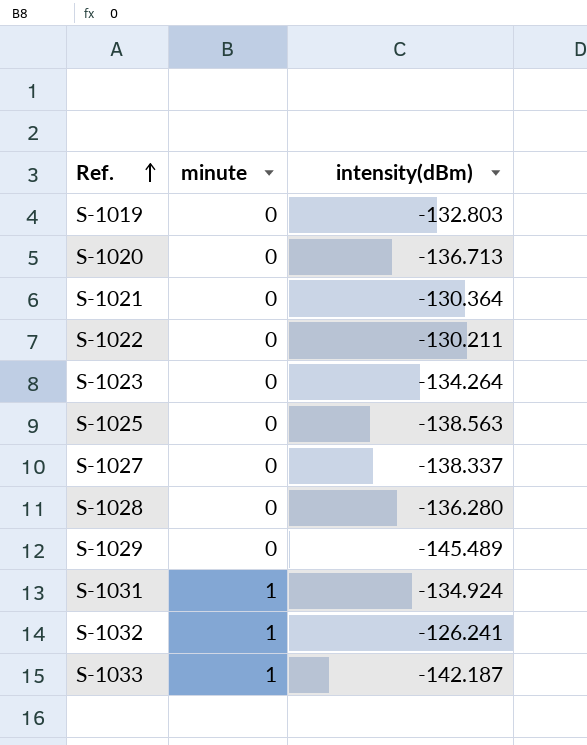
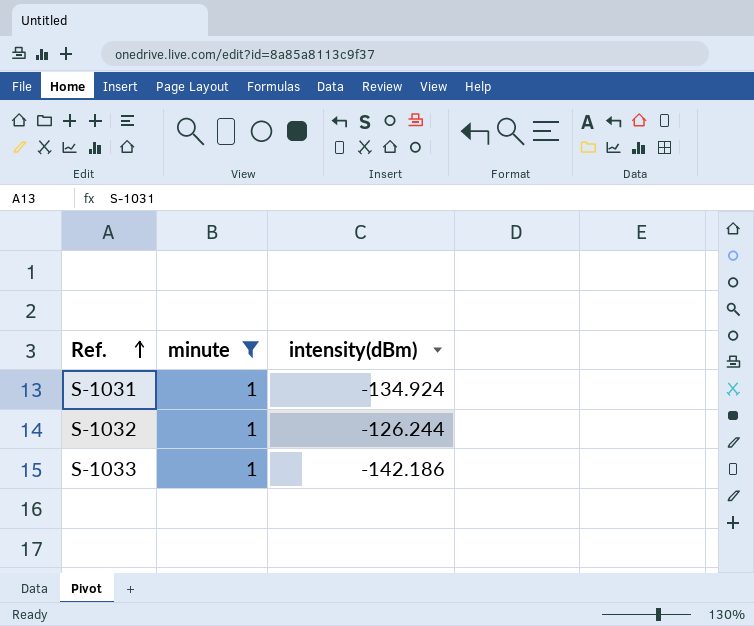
filter: none -> minute = 1
S-1032 | intensity(dBm): -126.241 -> -126.244
S-1033 | intensity(dBm): -142.187 -> -142.186

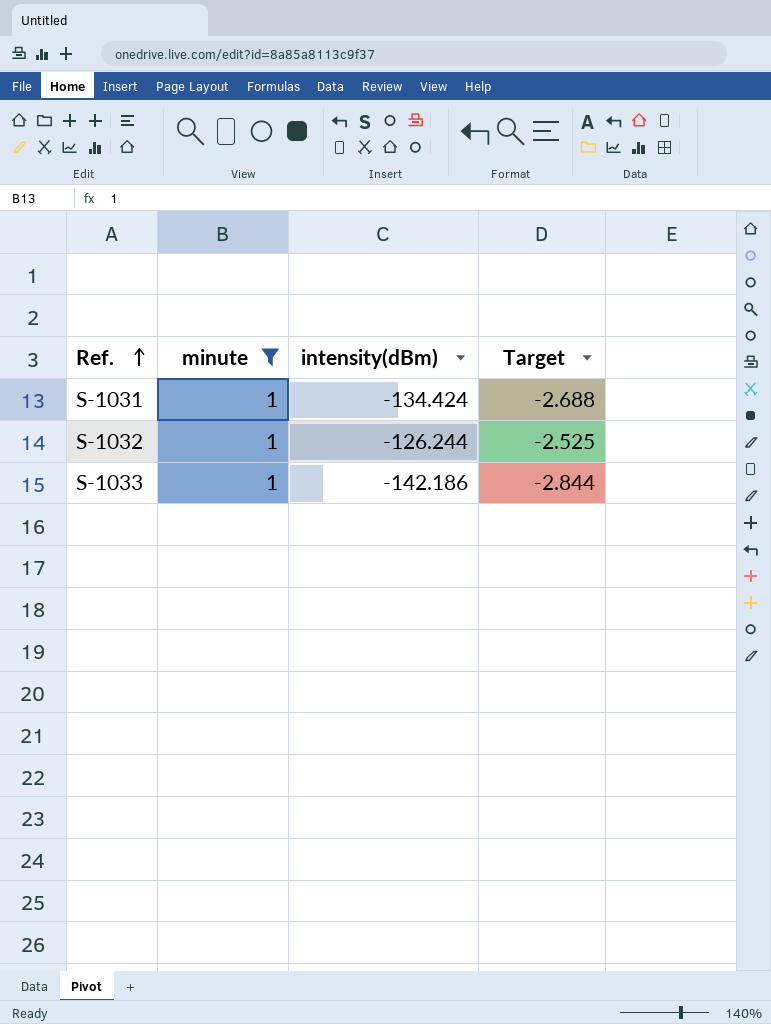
column Target | formula: none -> [intensity(dBm)] * 0.02
S-1031 | intensity(dBm): -134.924 -> -134.424

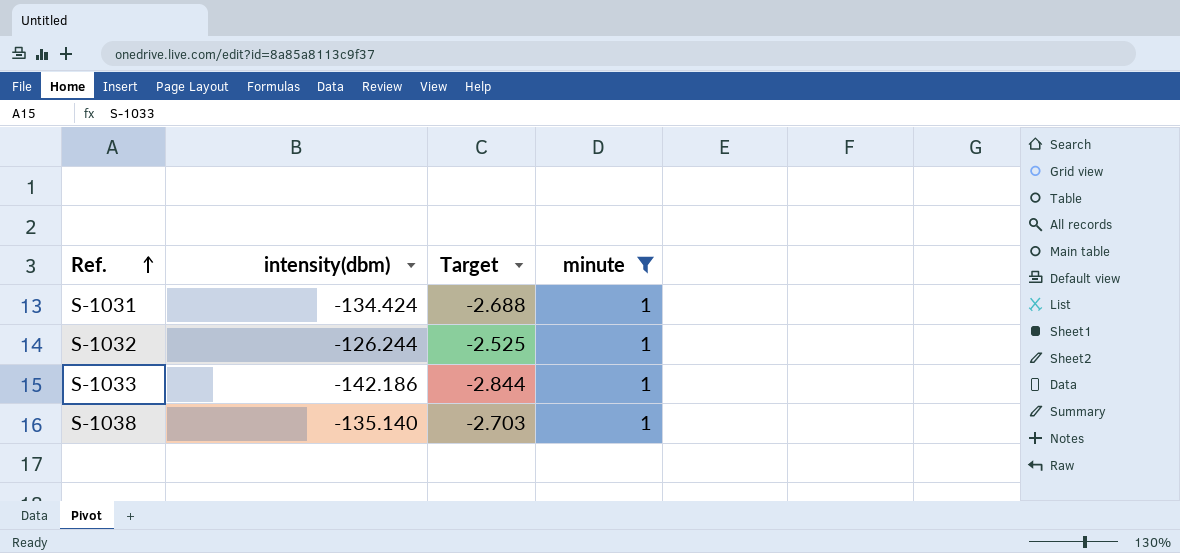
column name: intensity(dBm) -> intensity(dbm)
column minute | position: 2 -> 4
row S-1038: none -> -135.140 | -2.703 | 1

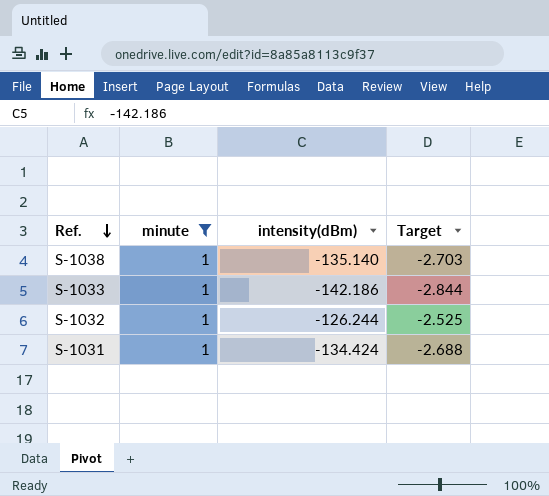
row order: Ref. ascending -> Ref. descending
column minute | position: 4 -> 2
column name: intensity(dbm) -> intensity(dBm)

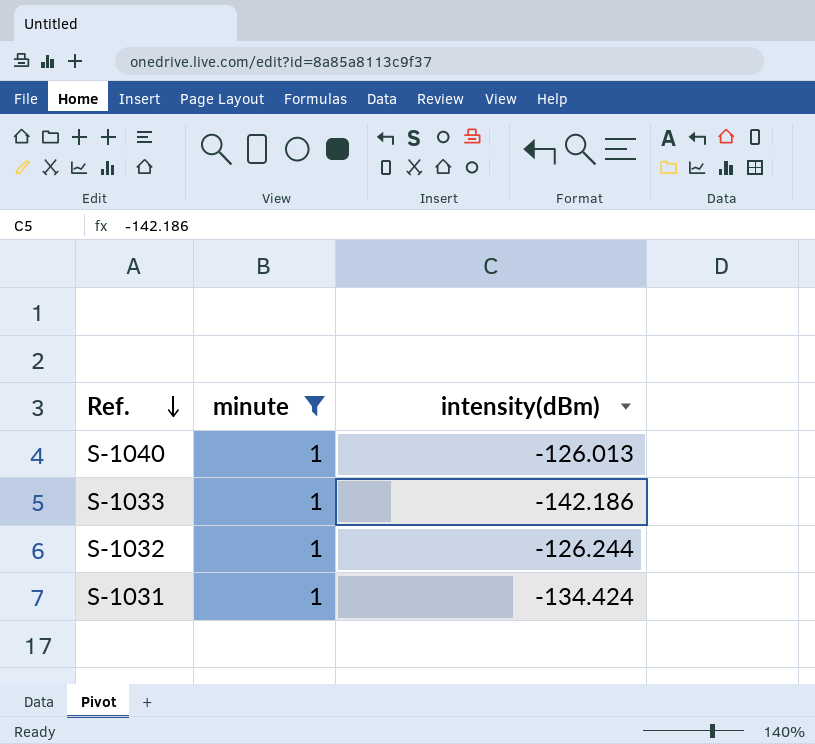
column Target | formula: [intensity(dBm)] * 0.02 -> none
row S-1038: 1 | -135.140 | -2.703 -> none
row S-1040: none -> 1 | -126.013

